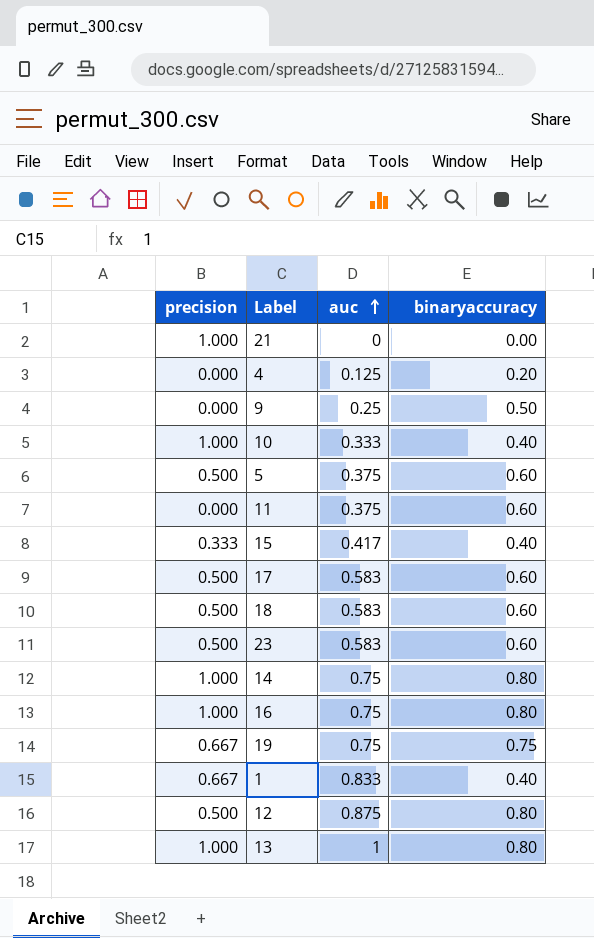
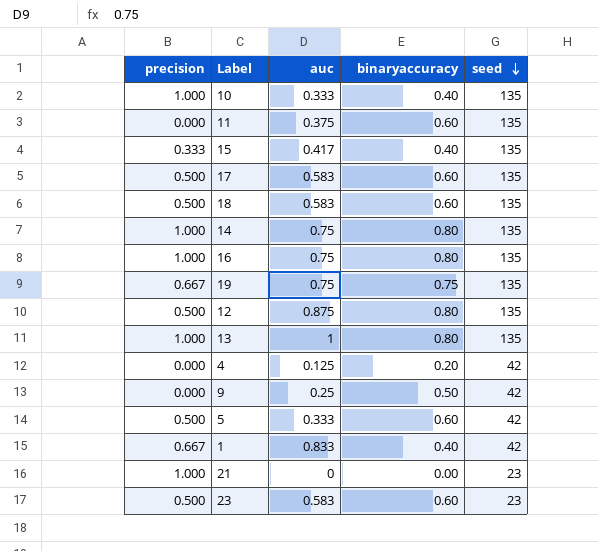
row order: auc ascending -> seed descending
column seed | position: none -> 5
5 | auc: 0.375 -> 0.333

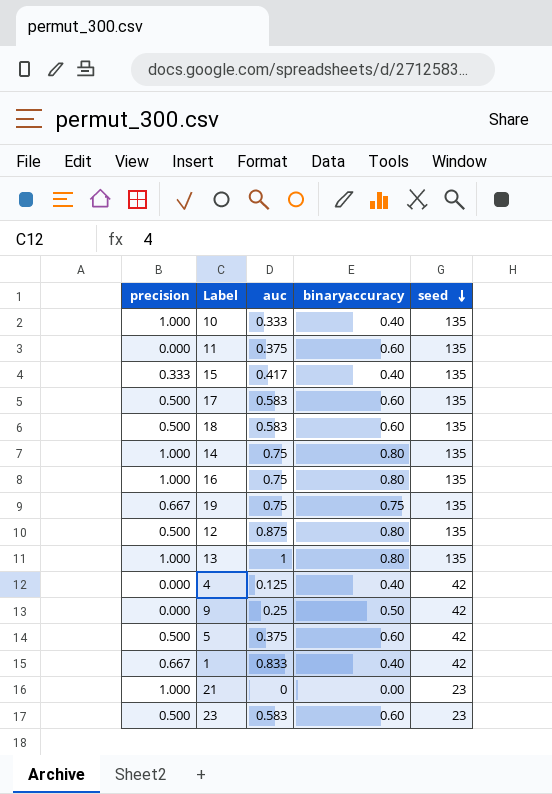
4 | binaryaccuracy: 0.20 -> 0.40
5 | auc: 0.333 -> 0.375

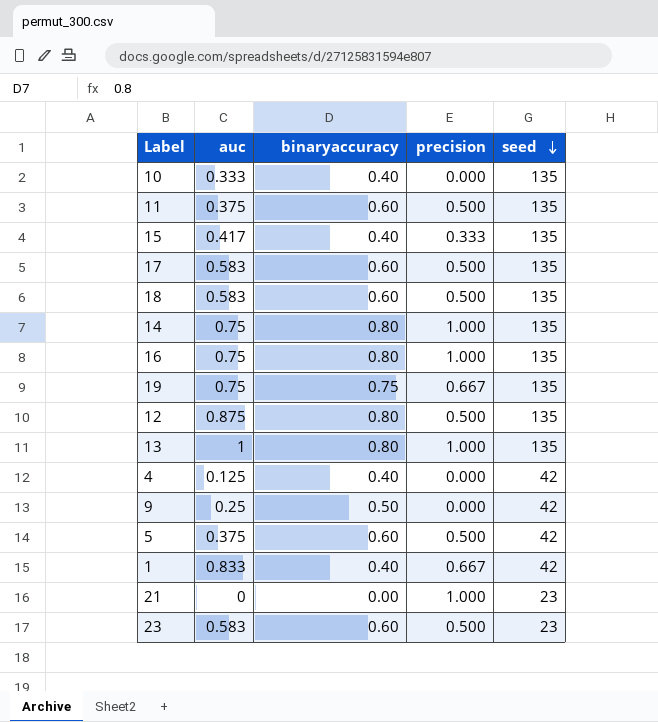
column precision | position: 1 -> 4
10 | precision: 1.000 -> 0.000
11 | precision: 0.000 -> 0.500

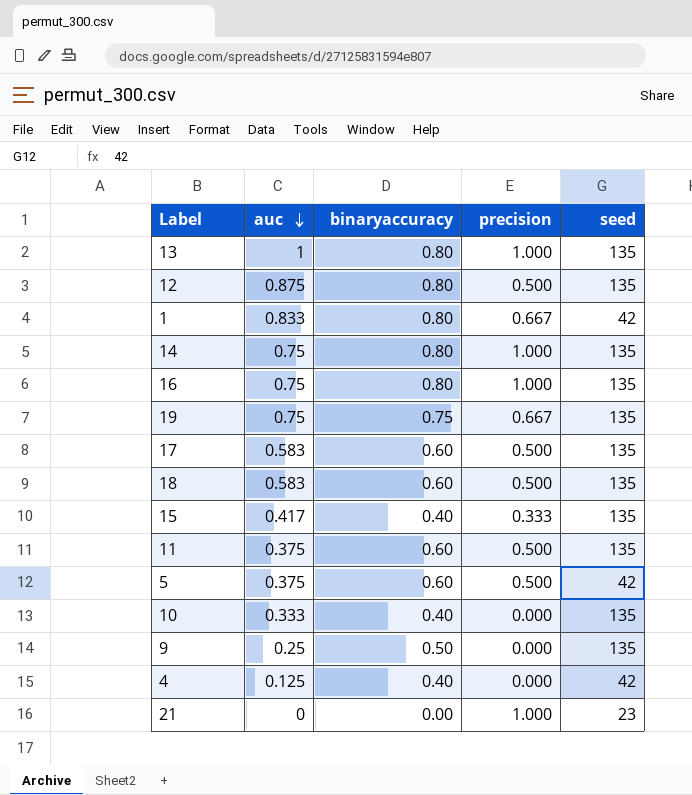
row order: seed descending -> auc descending
row 23: 0.583 | 0.60 | 0.500 | 23 -> none
1 | binaryaccuracy: 0.40 -> 0.80
9 | seed: 42 -> 135

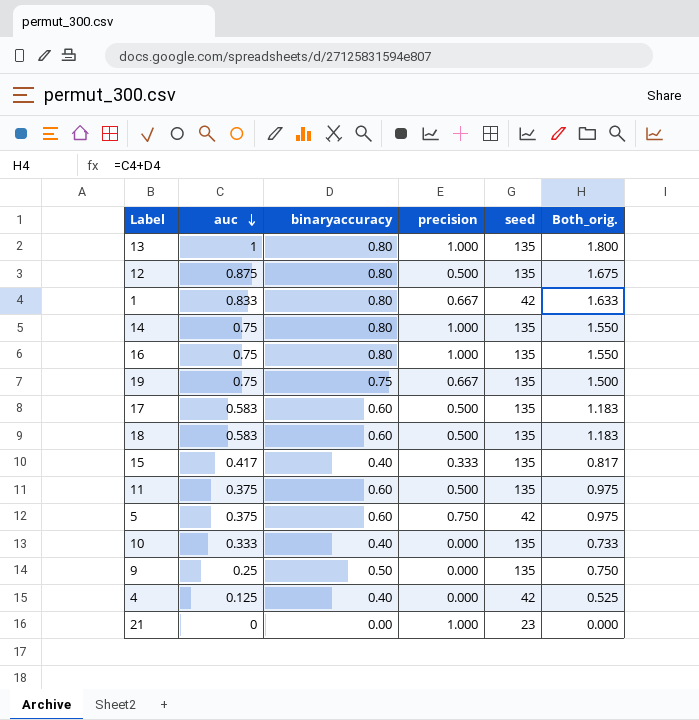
column Both_orig. | formula: none -> [auc] + [binaryaccuracy]
5 | precision: 0.500 -> 0.750

